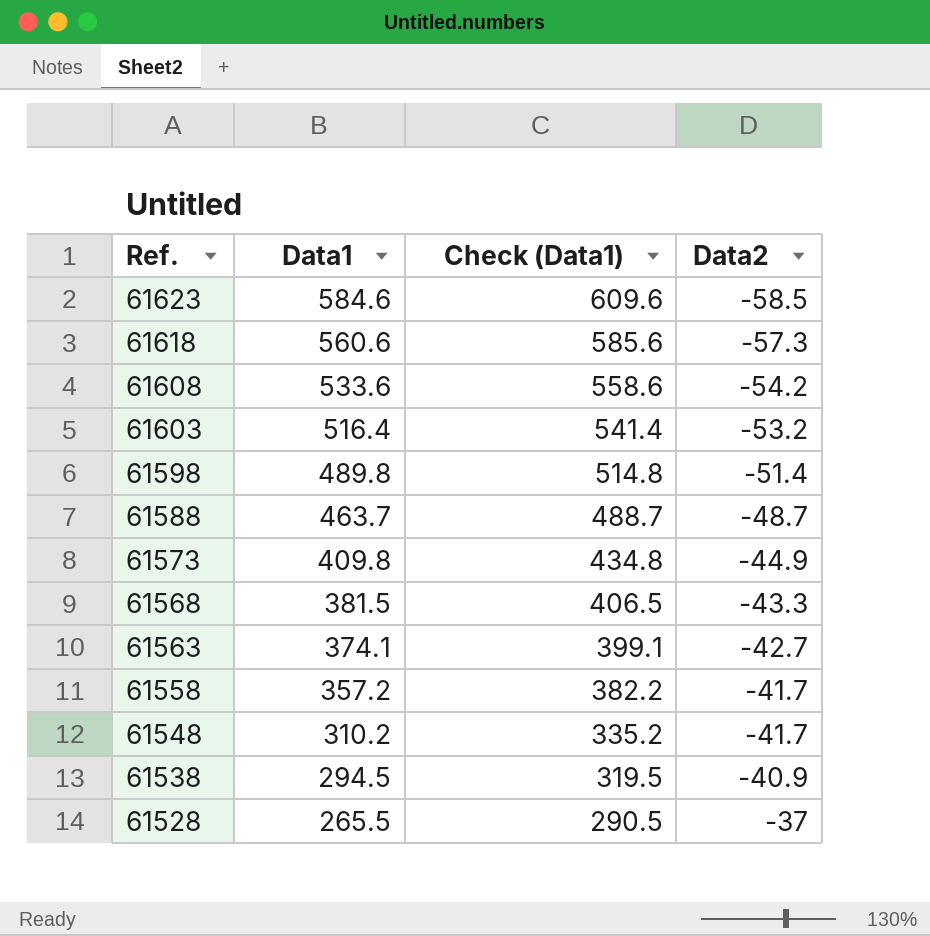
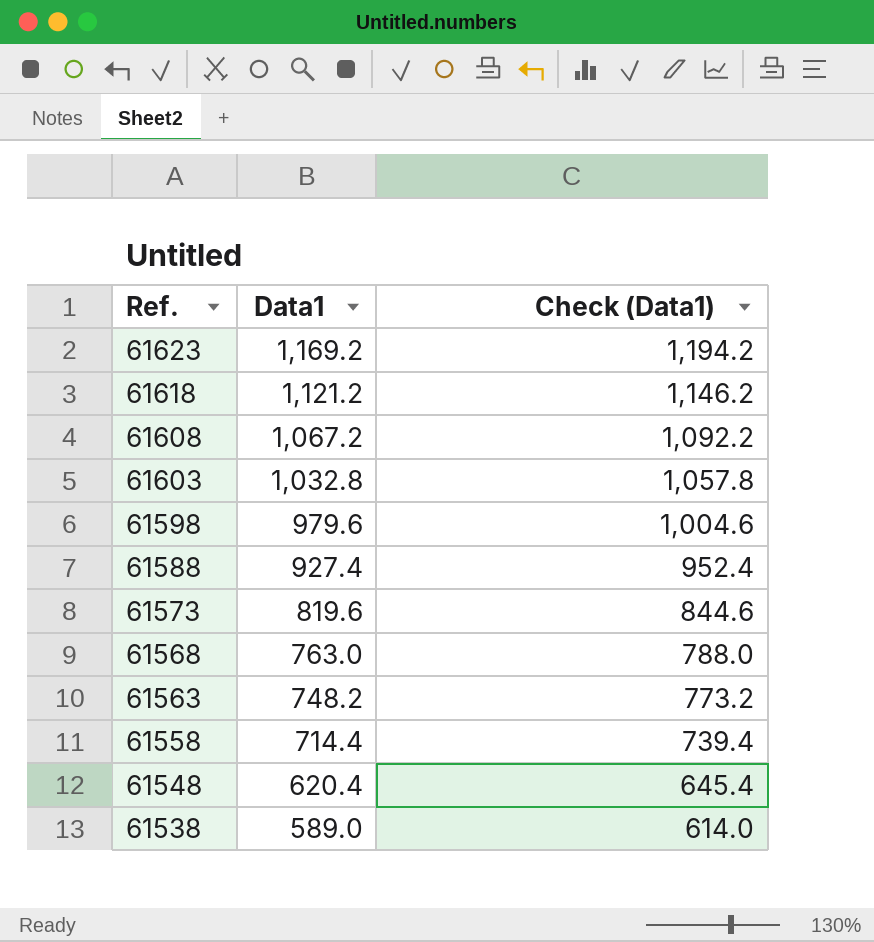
column Data2 | position: 4 -> none
row 61528: 265.5 | 290.5 | -37 -> none
61623 | Data1: 584.6 -> 1,169.2
61623 | Check (Data1): 609.6 -> 1,194.2
61618 | Data1: 560.6 -> 1,121.2
61618 | Check (Data1): 585.6 -> 1,146.2
61608 | Data1: 533.6 -> 1,067.2
61608 | Check (Data1): 558.6 -> 1,092.2
61603 | Data1: 516.4 -> 1,032.8
61603 | Check (Data1): 541.4 -> 1,057.8
61598 | Data1: 489.8 -> 979.6
61598 | Check (Data1): 514.8 -> 1,004.6
61588 | Data1: 463.7 -> 927.4
61588 | Check (Data1): 488.7 -> 952.4
61573 | Data1: 409.8 -> 819.6
61573 | Check (Data1): 434.8 -> 844.6
61568 | Data1: 381.5 -> 763.0
61568 | Check (Data1): 406.5 -> 788.0
61563 | Data1: 374.1 -> 748.2
61563 | Check (Data1): 399.1 -> 773.2
61558 | Data1: 357.2 -> 714.4
61558 | Check (Data1): 382.2 -> 739.4
61548 | Data1: 310.2 -> 620.4
61548 | Check (Data1): 335.2 -> 645.4
61538 | Data1: 294.5 -> 589.0
61538 | Check (Data1): 319.5 -> 614.0

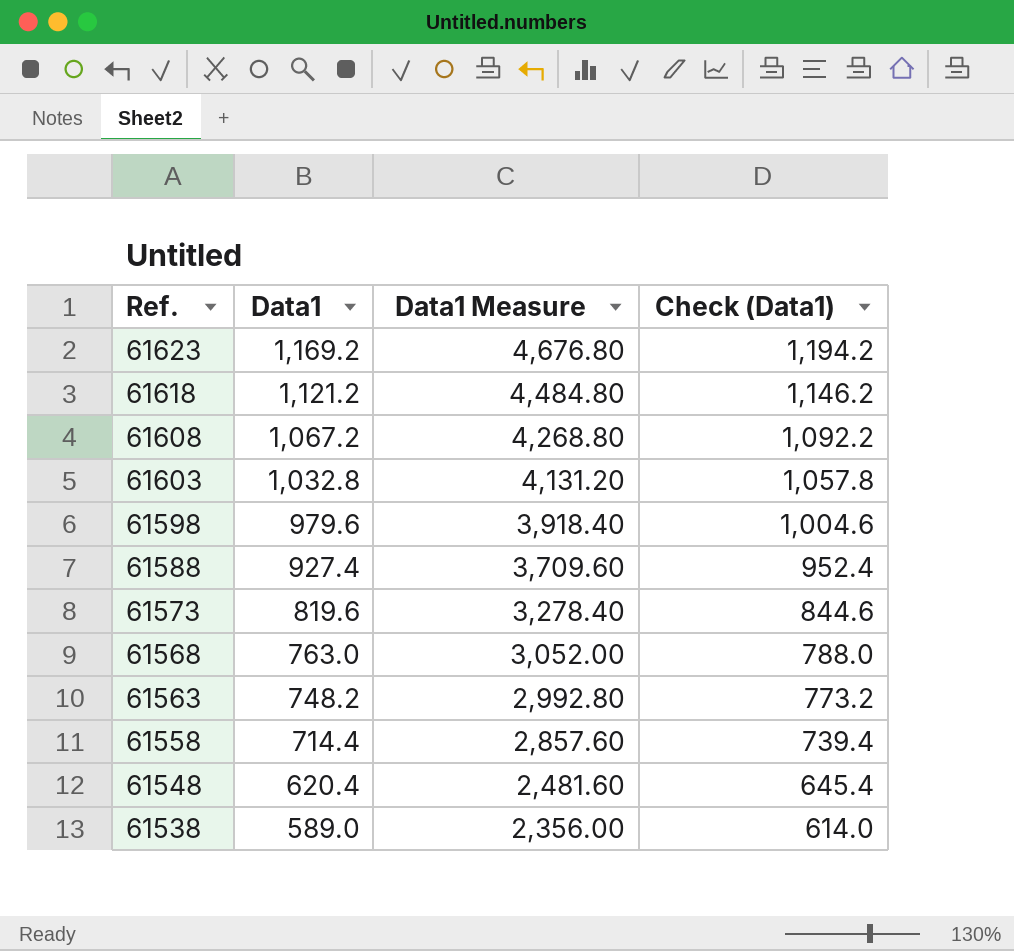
column Data1 Measure | formula: none -> [Data1] * 4

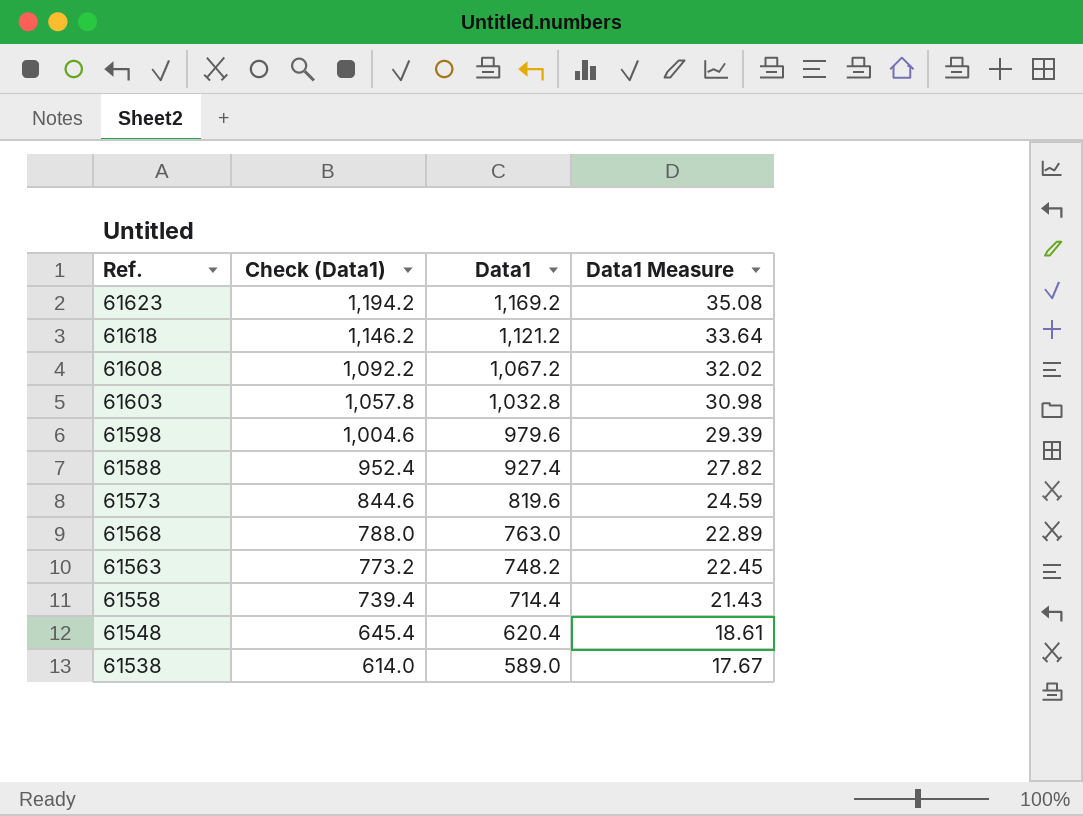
column Check (Data1) | position: 4 -> 2
column Data1 Measure | formula: [Data1] * 4 -> [Data1] * 0.03

